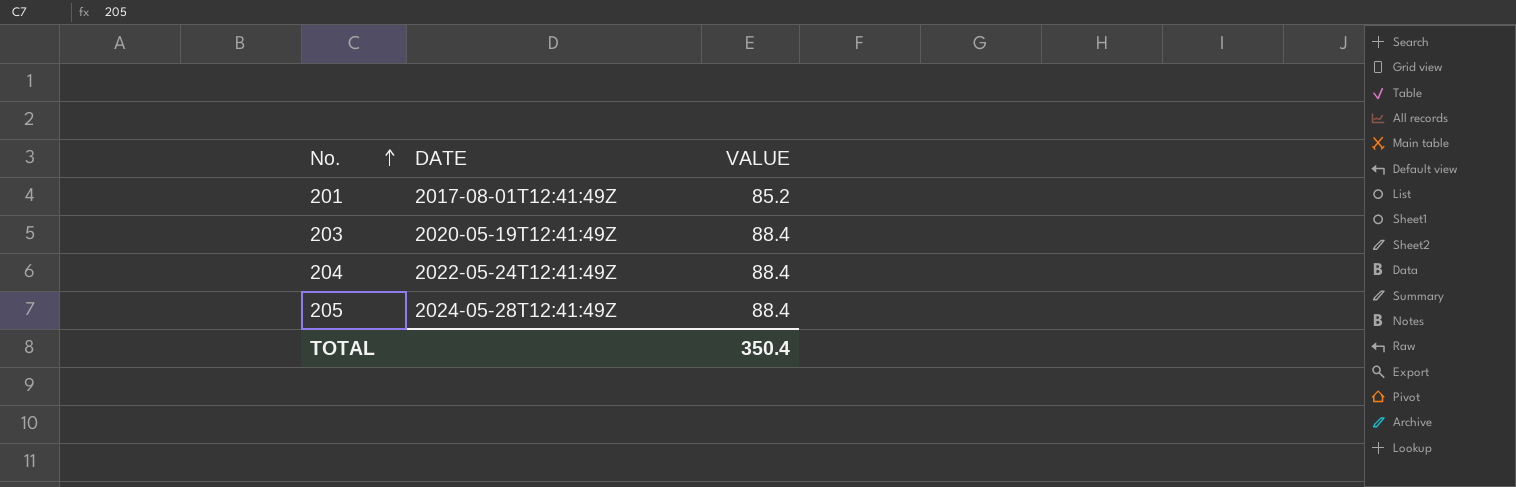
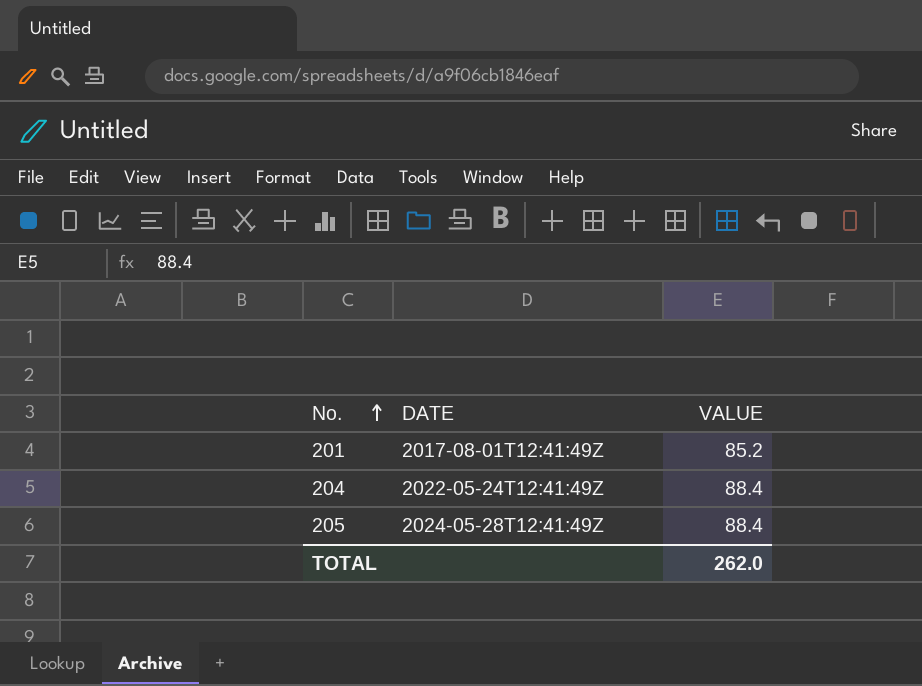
row 203: 2020-05-19T12:41:49Z | 88.4 -> none
TOTAL | VALUE: 350.4 -> 262.0

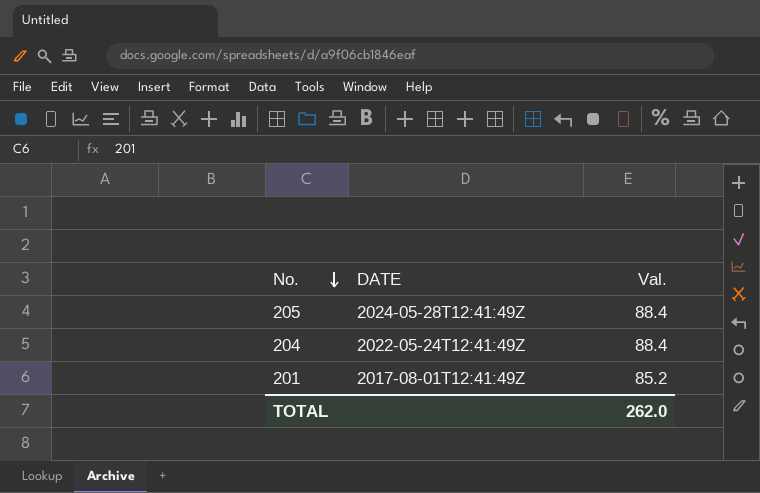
row order: No. ascending -> No. descending
column name: VALUE -> Val.

